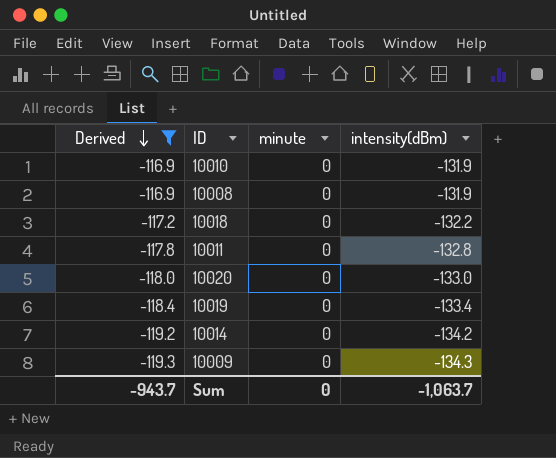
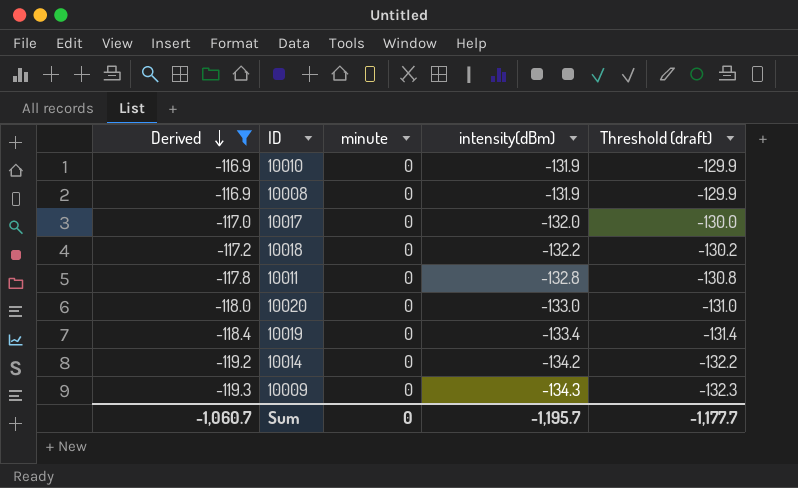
column Threshold (draft) | formula: none -> [intensity(dBm)] + 2
row 10017: none -> -117.0 | 0 | -132.0 | -130.0
Sum | Derived: -943.7 -> -1,060.7
Sum | intensity(dBm): -1,063.7 -> -1,195.7

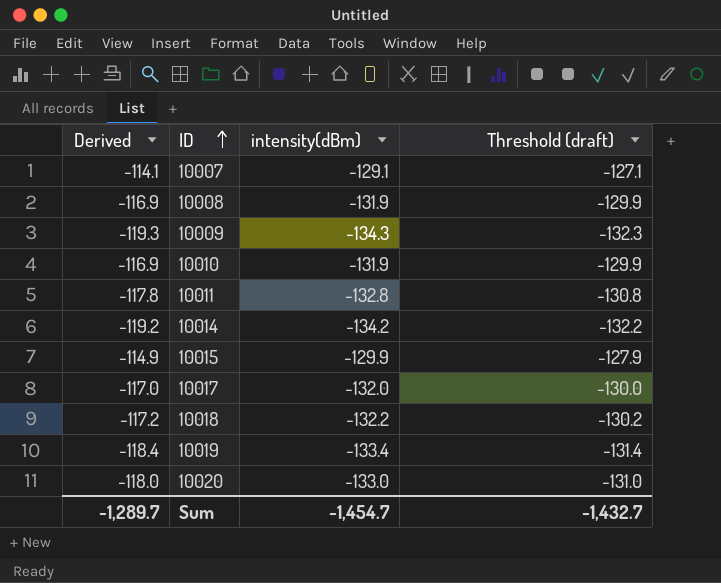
filter: Derived <= -116.9 -> none
row order: Derived descending -> ID ascending
column minute | position: 3 -> none
Sum | Derived: -1,060.7 -> -1,289.7
Sum | intensity(dBm): -1,195.7 -> -1,454.7
Sum | Threshold (draft): -1,177.7 -> -1,432.7

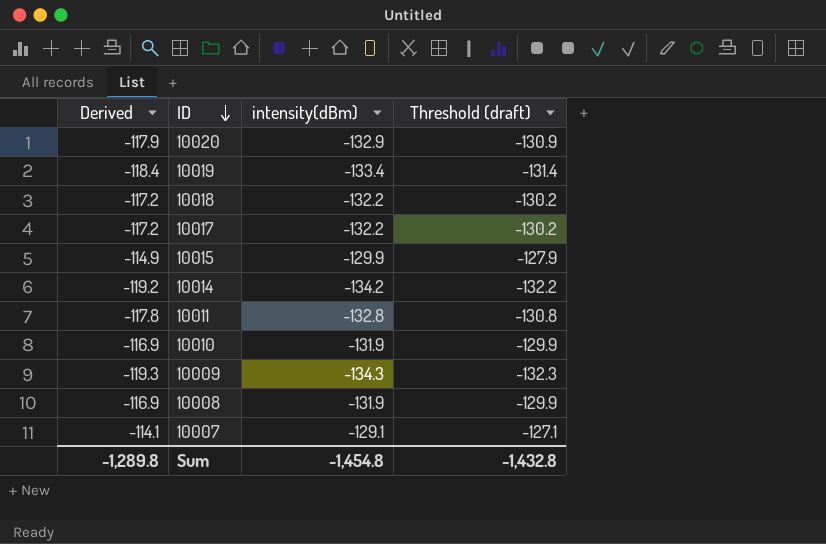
row order: ID ascending -> ID descending
10020 | Derived: -118.0 -> -117.9
10020 | intensity(dBm): -133.0 -> -132.9
10020 | Threshold (draft): -131.0 -> -130.9
10017 | Derived: -117.0 -> -117.2
10017 | intensity(dBm): -132.0 -> -132.2
10017 | Threshold (draft): -130.0 -> -130.2
Sum | Derived: -1,289.7 -> -1,289.8
Sum | intensity(dBm): -1,454.7 -> -1,454.8
Sum | Threshold (draft): -1,432.7 -> -1,432.8

